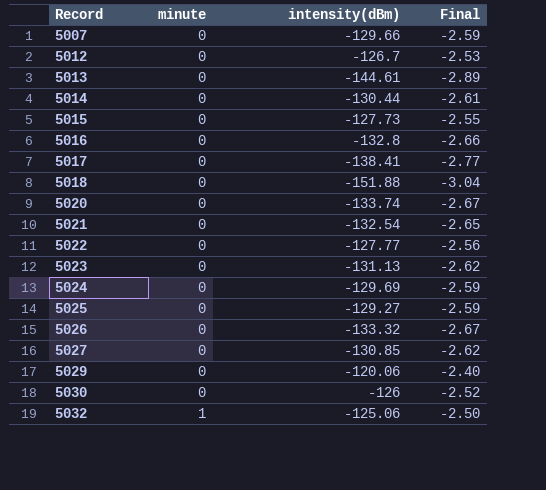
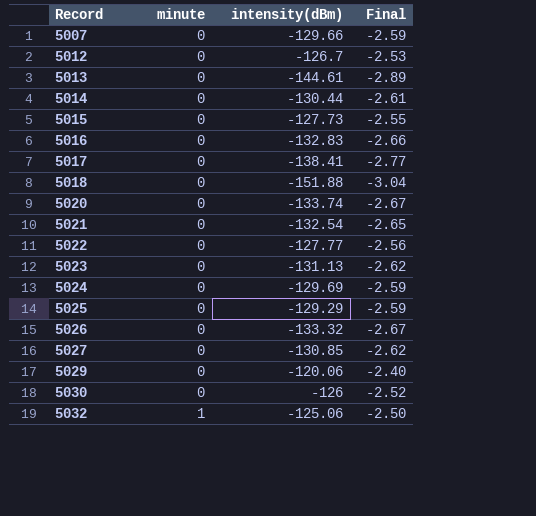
5016 | intensity(dBm): -132.8 -> -132.83
5025 | intensity(dBm): -129.27 -> -129.29

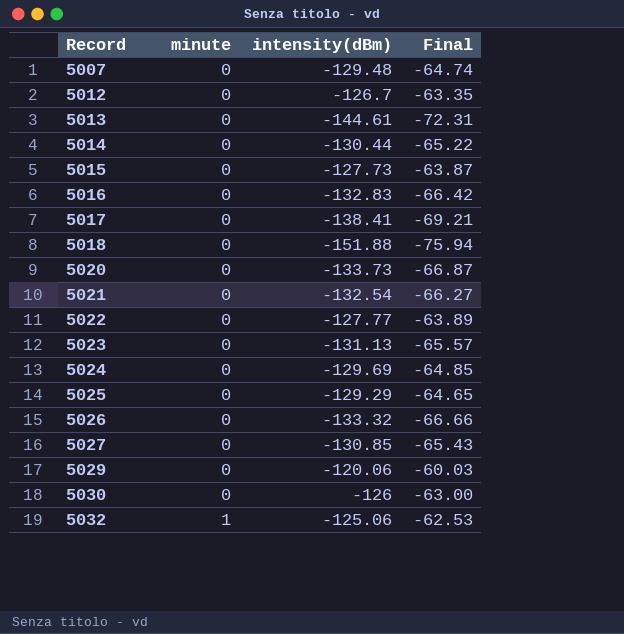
column Final | formula: [intensity(dBm)] * 0.02 -> [intensity(dBm)] * 0.5
5007 | intensity(dBm): -129.66 -> -129.48
5020 | intensity(dBm): -133.74 -> -133.73

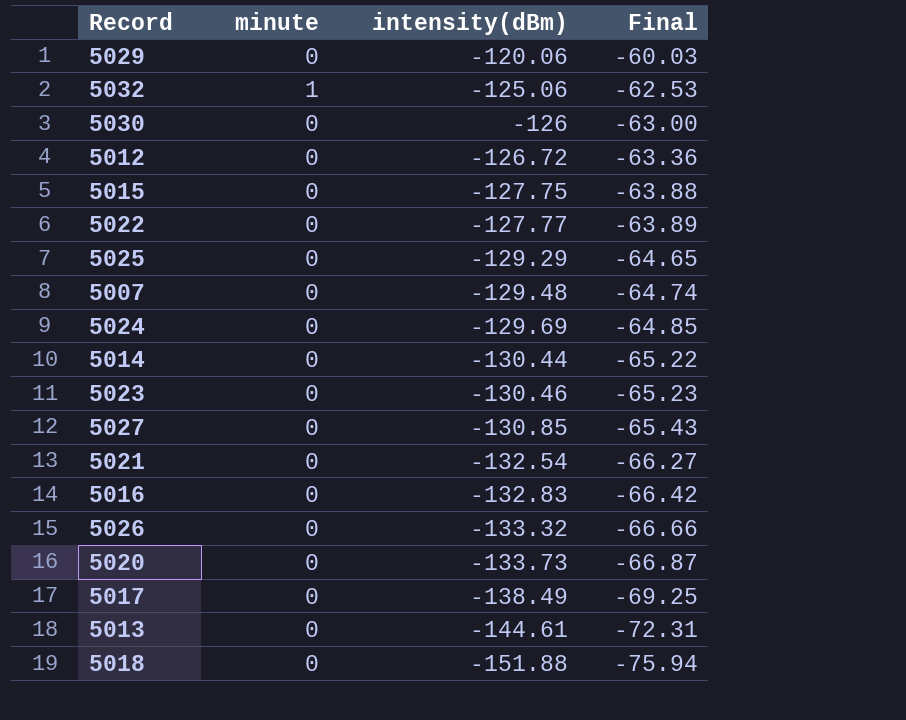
row order: Record ascending -> intensity(dBm) descending
5012 | intensity(dBm): -126.7 -> -126.72
5012 | Final: -63.35 -> -63.36
5015 | intensity(dBm): -127.73 -> -127.75
5015 | Final: -63.87 -> -63.88
5023 | intensity(dBm): -131.13 -> -130.46
5023 | Final: -65.57 -> -65.23
5017 | intensity(dBm): -138.41 -> -138.49
5017 | Final: -69.21 -> -69.25

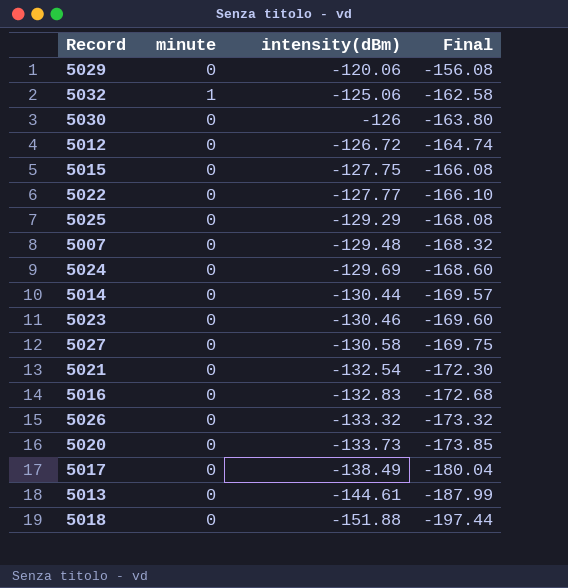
column Final | formula: [intensity(dBm)] * 0.5 -> [intensity(dBm)] * 1.3
5027 | intensity(dBm): -130.85 -> -130.58

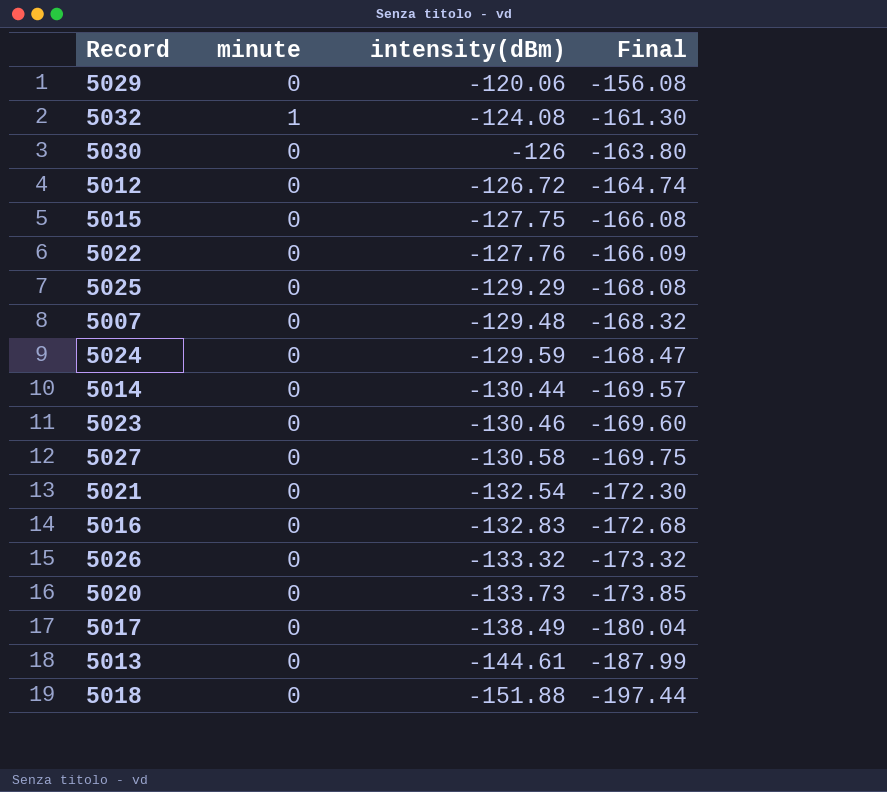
5032 | intensity(dBm): -125.06 -> -124.08
5032 | Final: -162.58 -> -161.30
5022 | intensity(dBm): -127.77 -> -127.76
5022 | Final: -166.10 -> -166.09
5024 | intensity(dBm): -129.69 -> -129.59
5024 | Final: -168.60 -> -168.47

